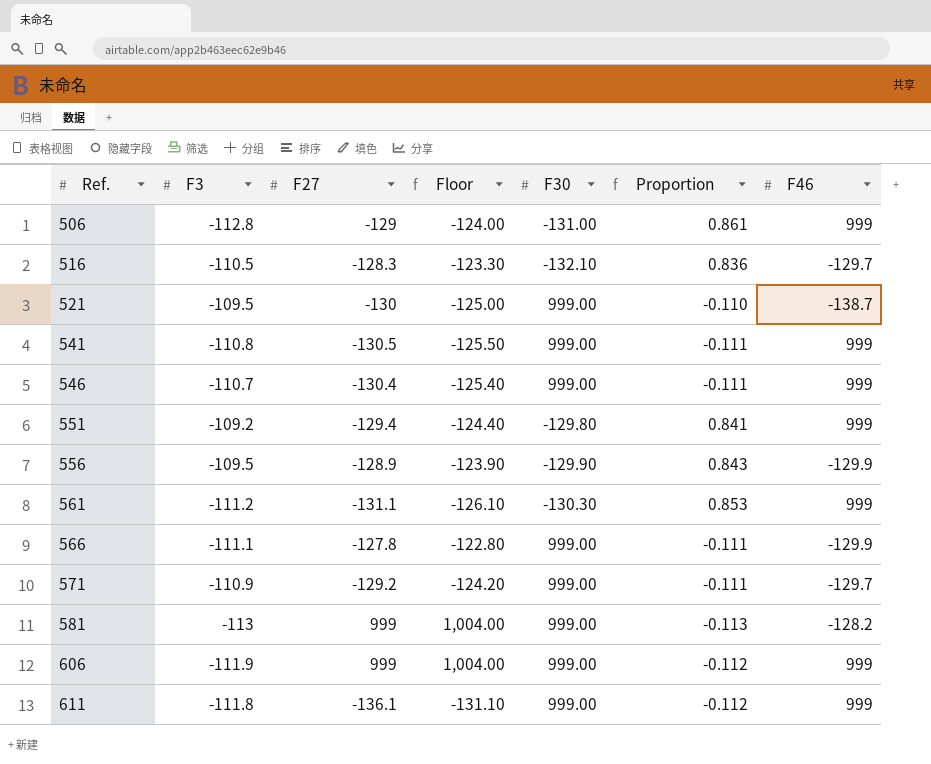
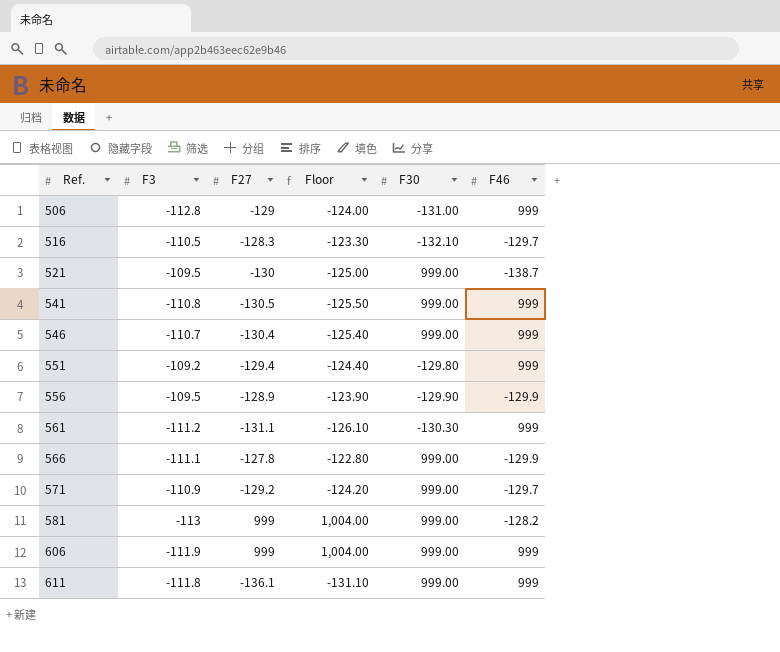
column Proportion | formula: [F3] / [F30] -> none

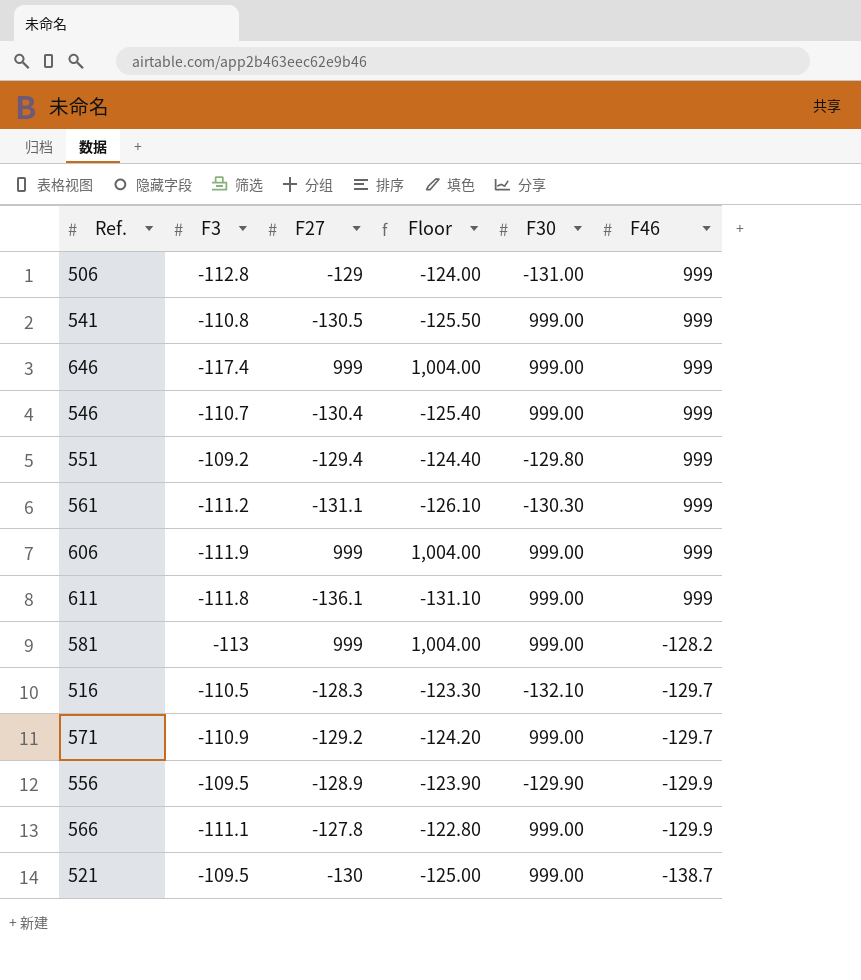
row order: Ref. ascending -> F46 descending
row 646: none -> -117.4 | 999 | 1,004.00 | 999.00 | 999

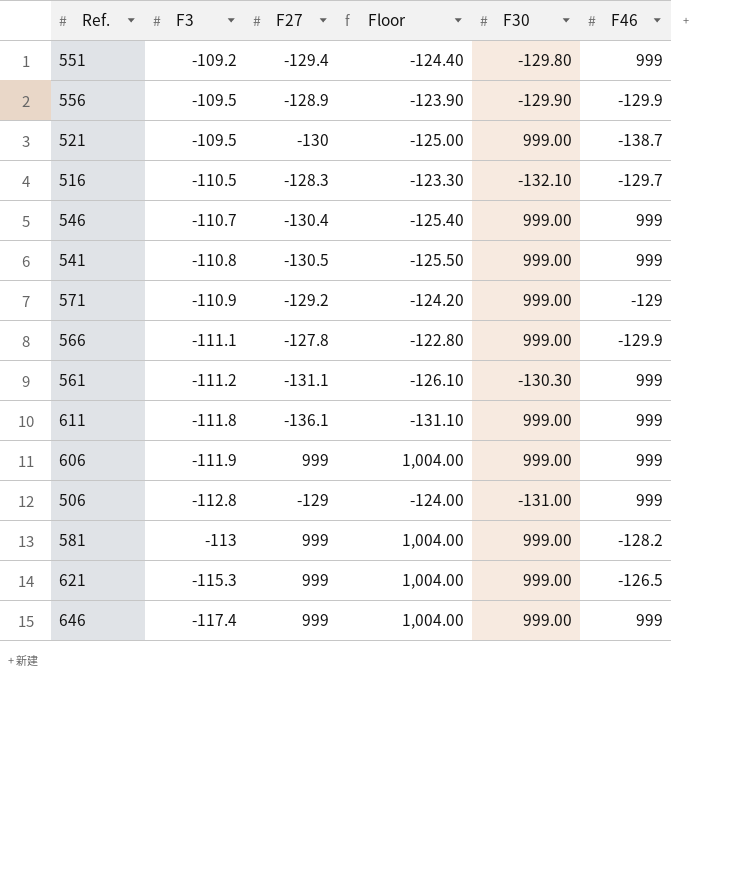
row order: F46 descending -> F3 descending
571 | F46: -129.7 -> -129
row 621: none -> -115.3 | 999 | 1,004.00 | 999.00 | -126.5

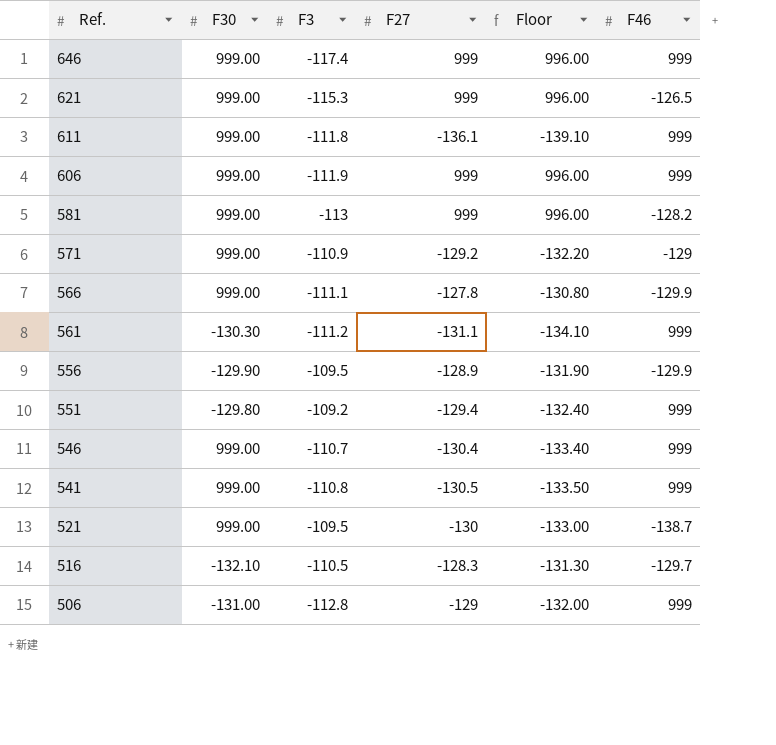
row order: F3 descending -> Ref. descending
column F30 | position: 5 -> 2
column Floor | formula: [F27] + 5 -> [F27] - 3

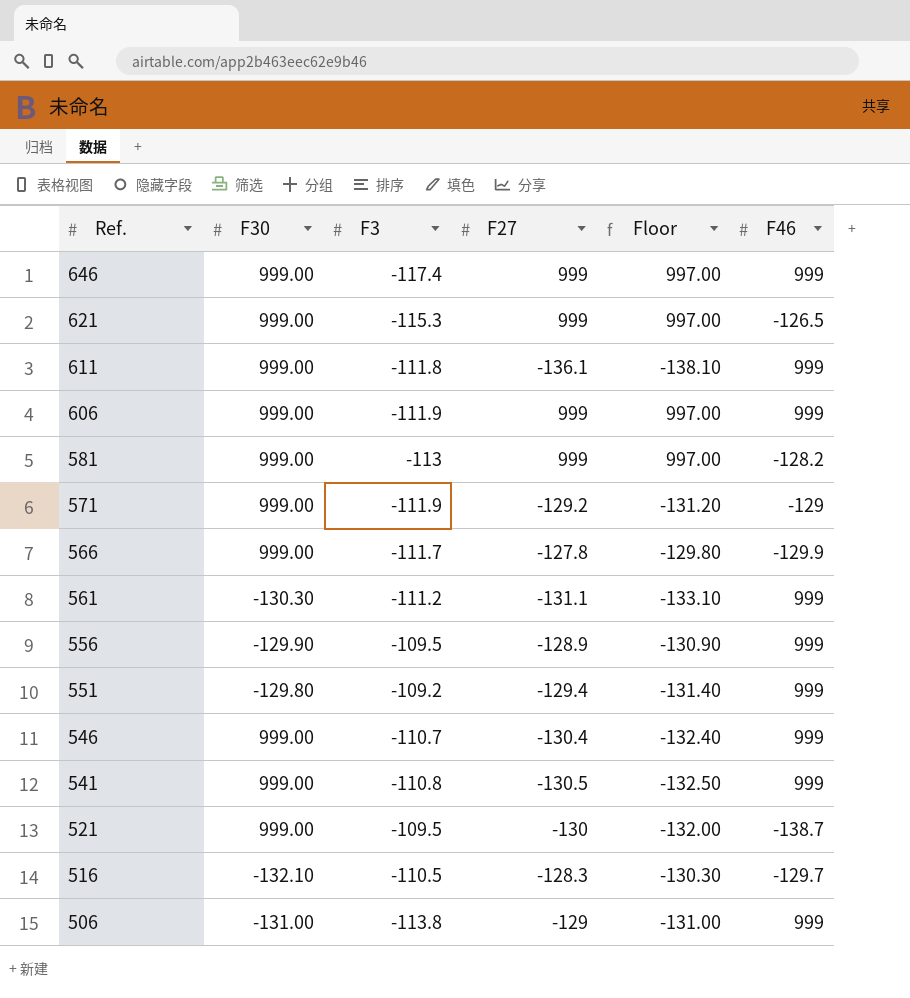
column Floor | formula: [F27] - 3 -> [F27] - 2
571 | F3: -110.9 -> -111.9
566 | F3: -111.1 -> -111.7
556 | F46: -129.9 -> 999
506 | F3: -112.8 -> -113.8

